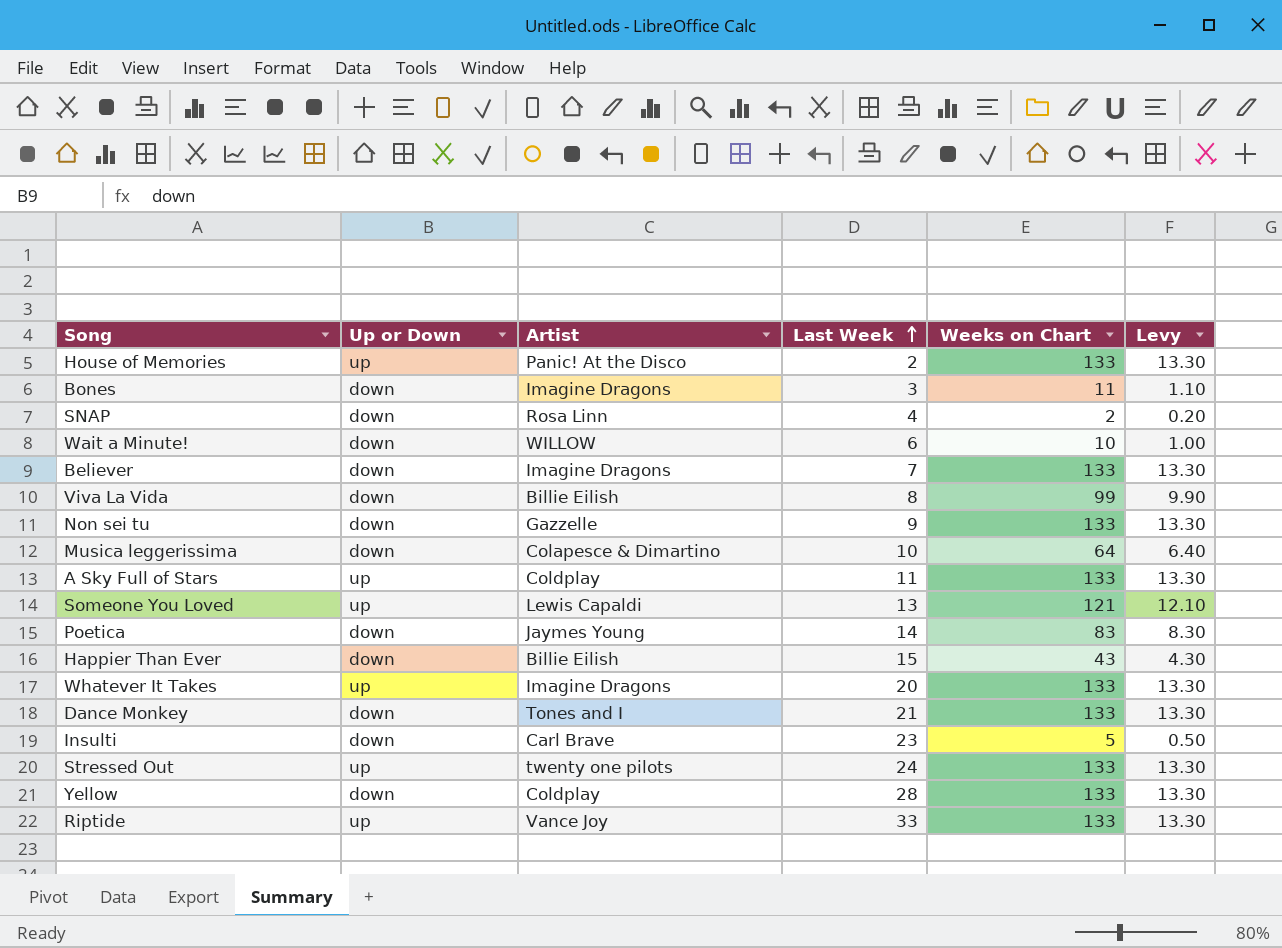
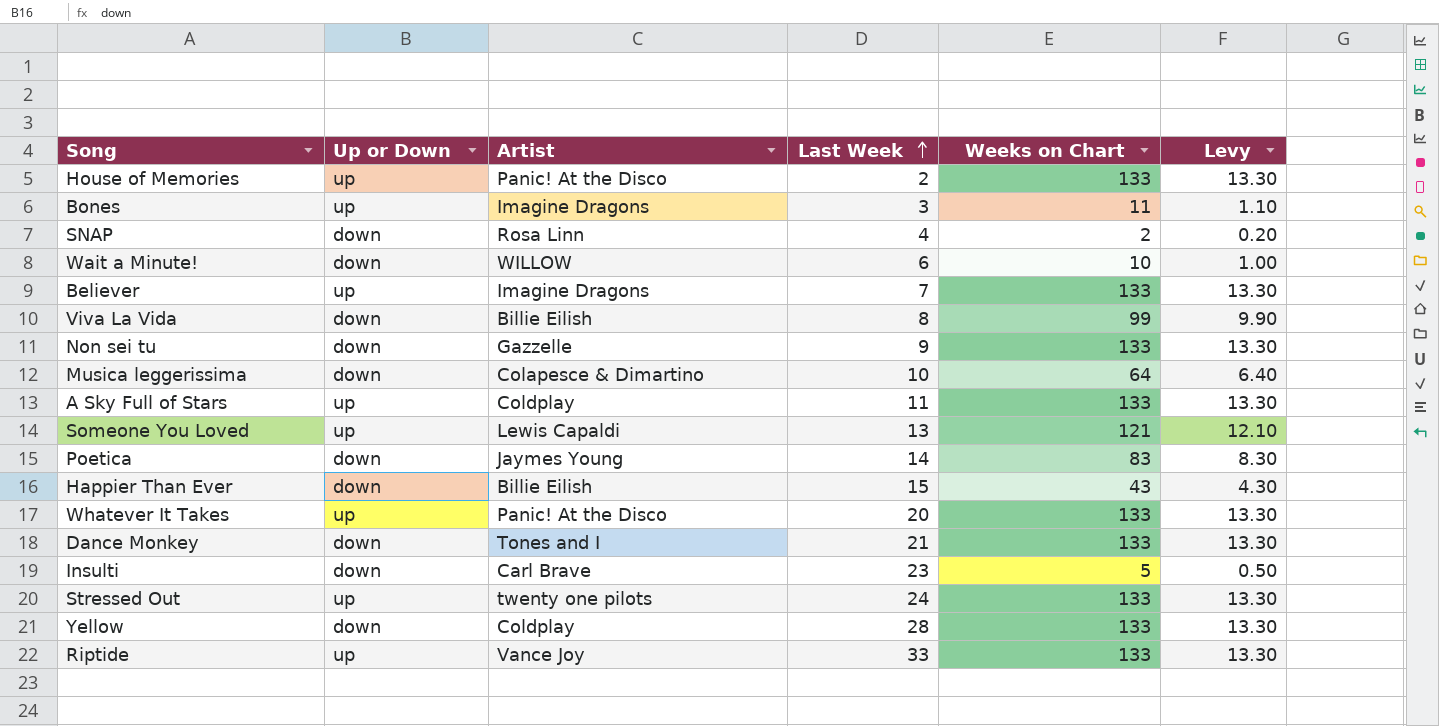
Bones | Up or Down: down -> up
Believer | Up or Down: down -> up
Whatever It Takes | Artist: Imagine Dragons -> Panic! At the Disco

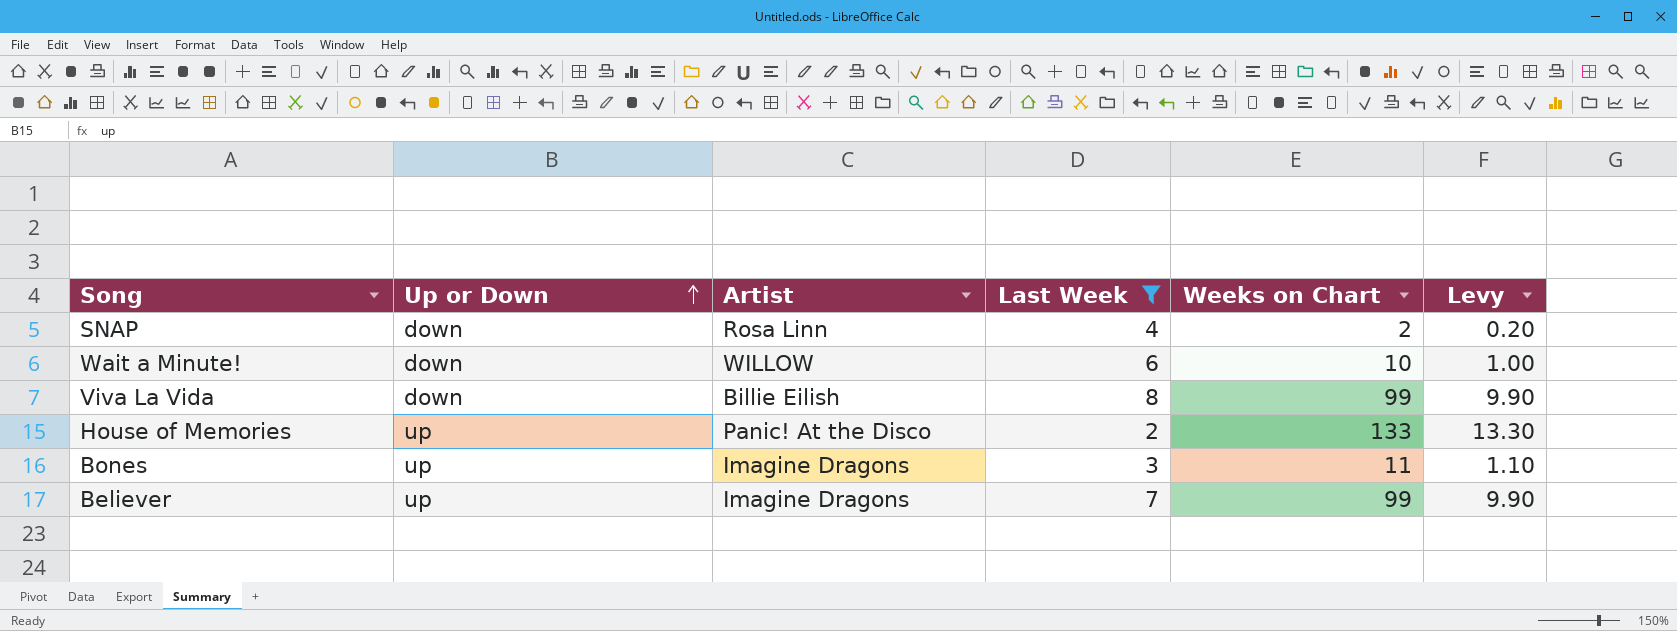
filter: none -> Last Week <= 8
row order: Last Week ascending -> Up or Down ascending
Believer | Weeks on Chart: 133 -> 99
Believer | Levy: 13.30 -> 9.90

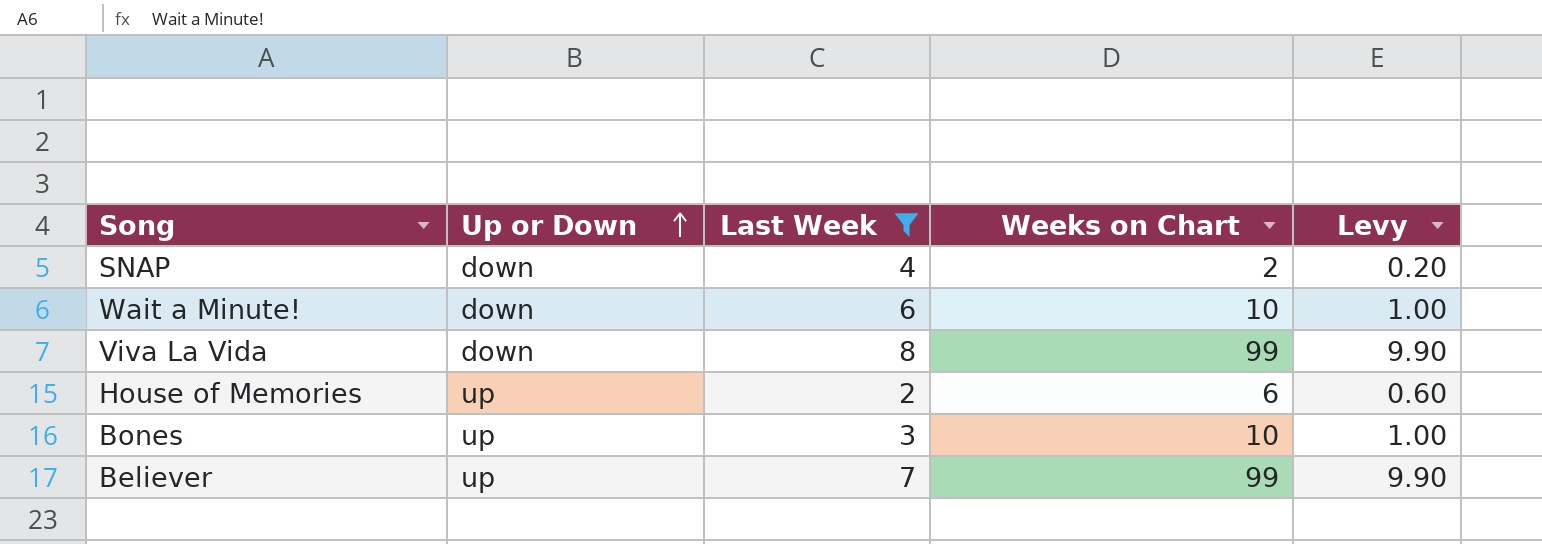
column Artist | position: 3 -> none
House of Memories | Weeks on Chart: 133 -> 6
House of Memories | Levy: 13.30 -> 0.60
Bones | Weeks on Chart: 11 -> 10
Bones | Levy: 1.10 -> 1.00

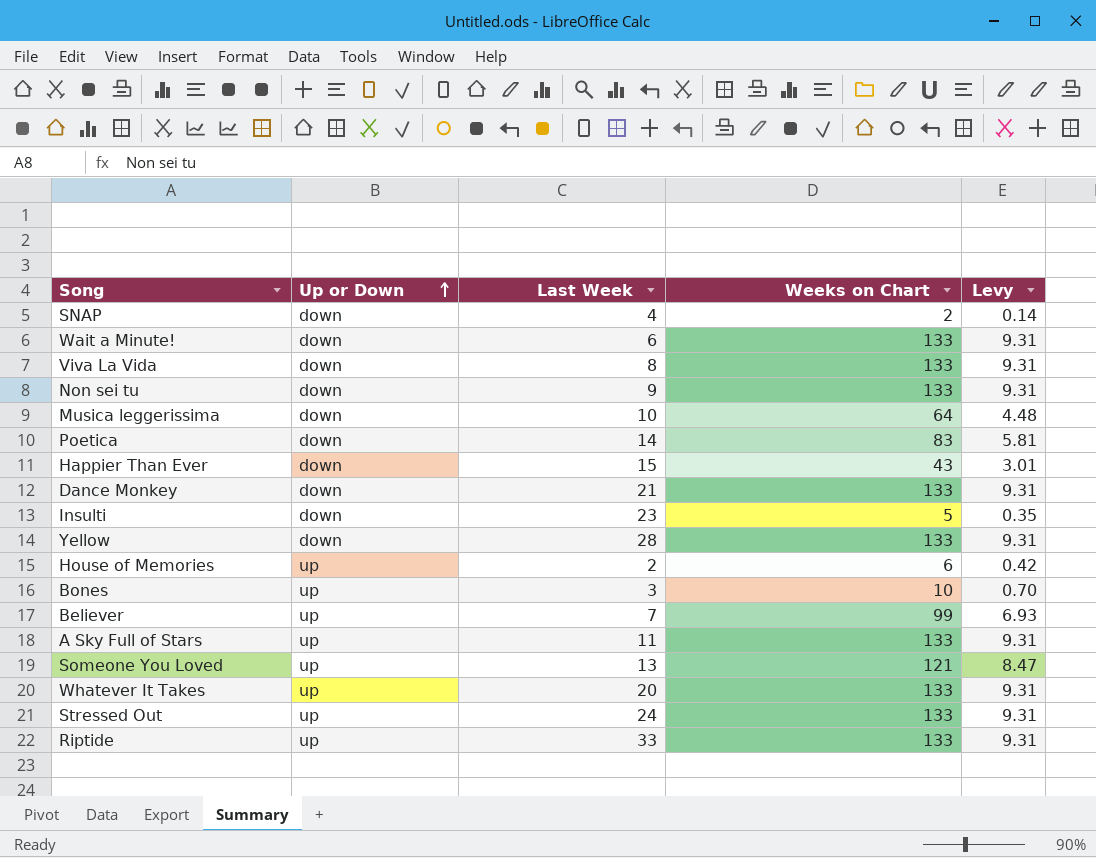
filter: Last Week <= 8 -> none
column Levy | formula: [Weeks on Chart] * 0.1 -> [Weeks on Chart] * 0.07
Wait a Minute! | Weeks on Chart: 10 -> 133
Viva La Vida | Weeks on Chart: 99 -> 133

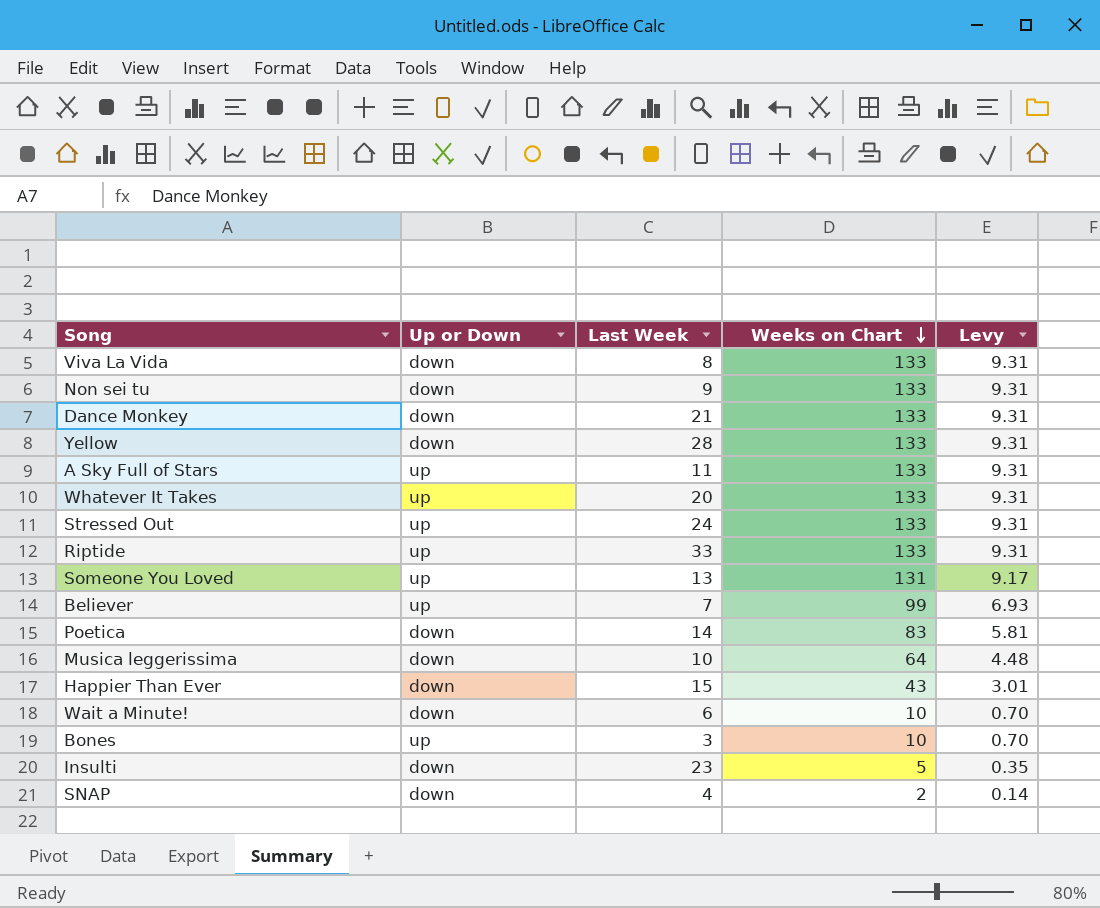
row order: Up or Down ascending -> Weeks on Chart descending
row House of Memories: up | 2 | 6 | 0.42 -> none
Someone You Loved | Weeks on Chart: 121 -> 131
Someone You Loved | Levy: 8.47 -> 9.17
Wait a Minute! | Weeks on Chart: 133 -> 10
Wait a Minute! | Levy: 9.31 -> 0.70

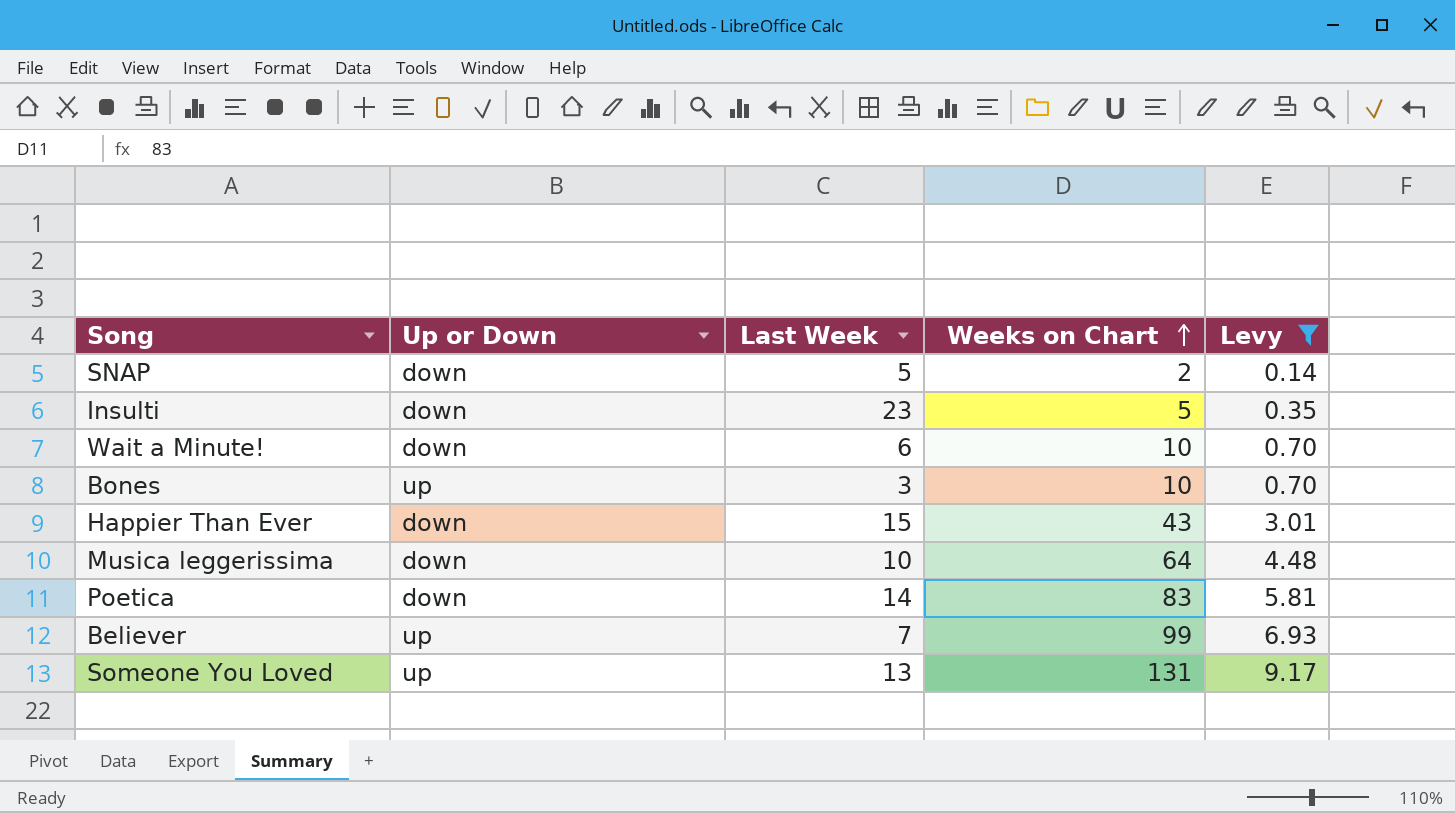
filter: none -> Levy != 9.31
row order: Weeks on Chart descending -> Weeks on Chart ascending
SNAP | Last Week: 4 -> 5

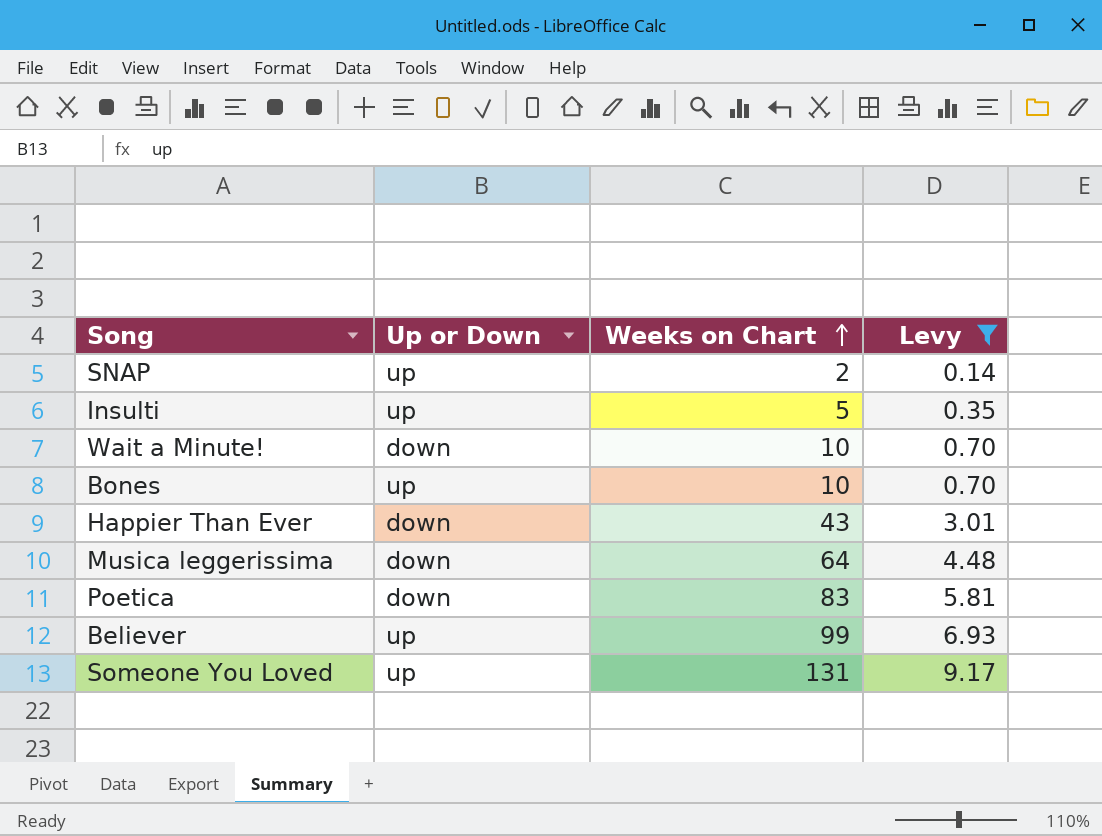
column Last Week | position: 3 -> none
SNAP | Up or Down: down -> up
Insulti | Up or Down: down -> up

